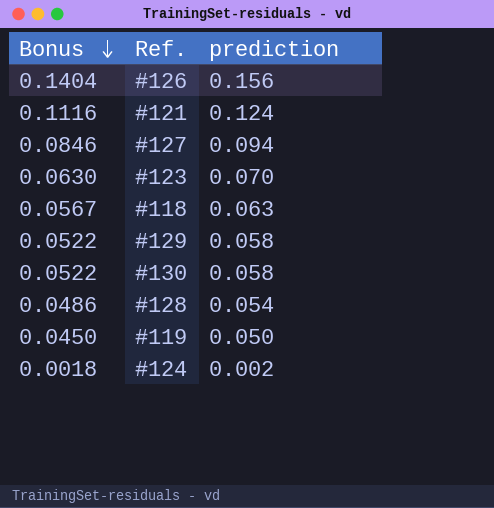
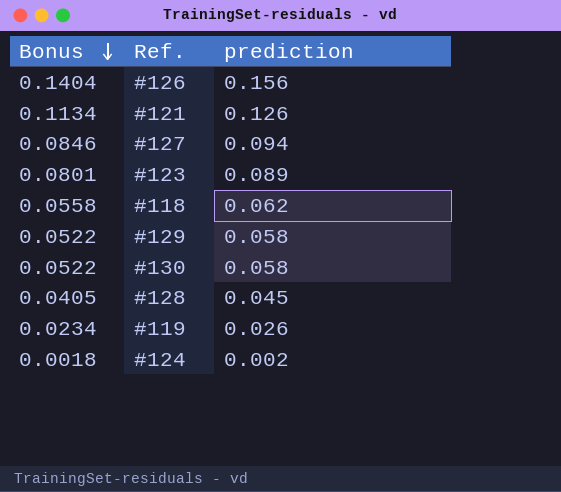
#121 | Bonus: 0.1116 -> 0.1134
#121 | prediction: 0.124 -> 0.126
#123 | Bonus: 0.0630 -> 0.0801
#123 | prediction: 0.070 -> 0.089
#118 | Bonus: 0.0567 -> 0.0558
#118 | prediction: 0.063 -> 0.062
#128 | Bonus: 0.0486 -> 0.0405
#128 | prediction: 0.054 -> 0.045
#119 | Bonus: 0.0450 -> 0.0234
#119 | prediction: 0.050 -> 0.026

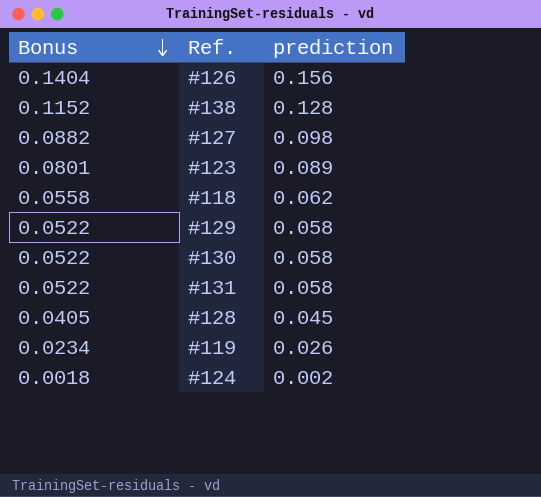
row #121: 0.1134 | 0.126 -> none
row #138: none -> 0.1152 | 0.128
#127 | Bonus: 0.0846 -> 0.0882
#127 | prediction: 0.094 -> 0.098
row #131: none -> 0.0522 | 0.058

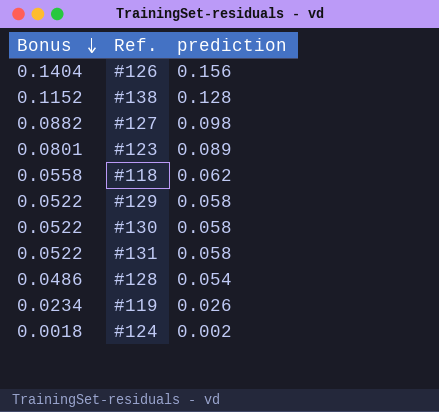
#128 | Bonus: 0.0405 -> 0.0486
#128 | prediction: 0.045 -> 0.054

